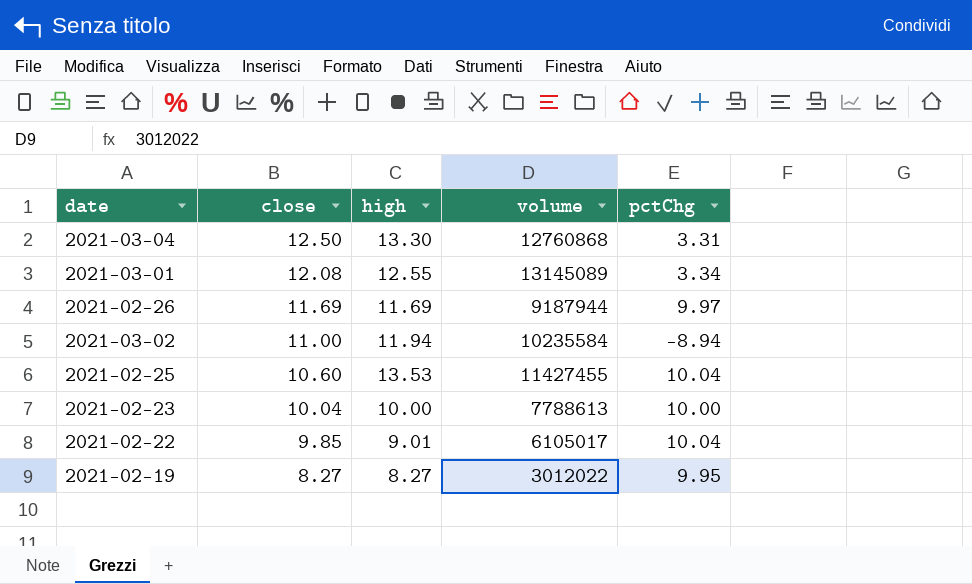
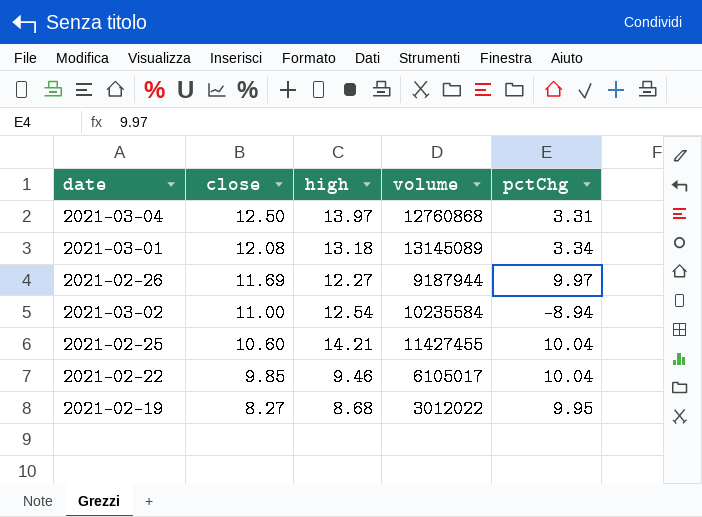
row 2021-02-23: 10.04 | 10.00 | 7788613 | 10.00 -> none
2021-03-04 | high: 13.30 -> 13.97
2021-03-01 | high: 12.55 -> 13.18
2021-02-26 | high: 11.69 -> 12.27
2021-03-02 | high: 11.94 -> 12.54
2021-02-25 | high: 13.53 -> 14.21
2021-02-22 | high: 9.01 -> 9.46
2021-02-19 | high: 8.27 -> 8.68

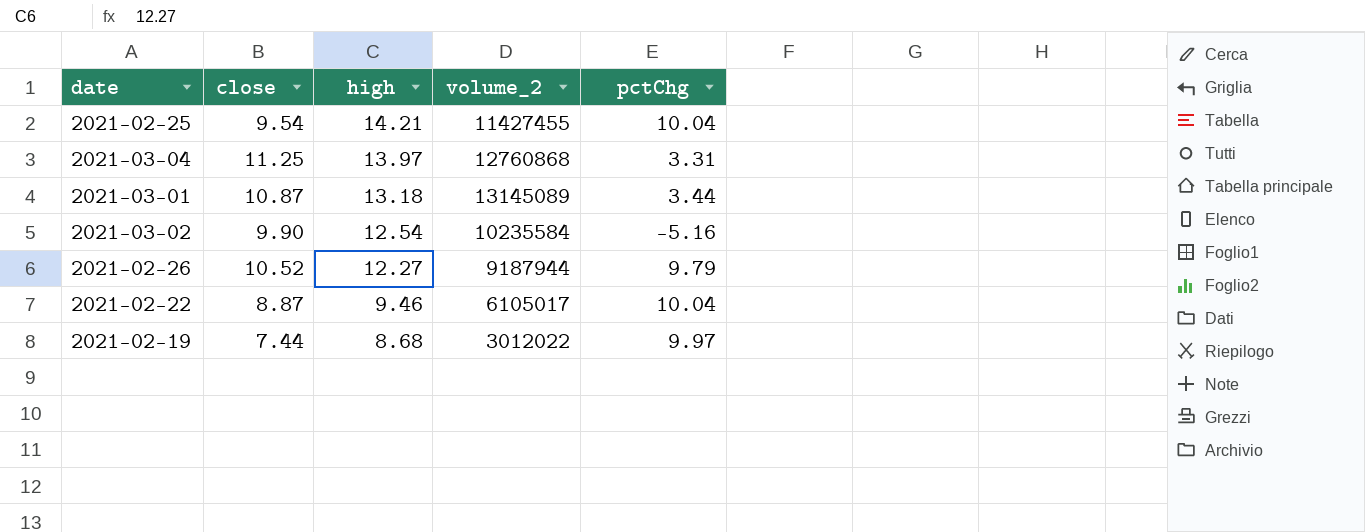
row order: close descending -> high descending
column name: volume -> volume_2
2021-02-25 | close: 10.60 -> 9.54
2021-03-04 | close: 12.50 -> 11.25
2021-03-01 | close: 12.08 -> 10.87
2021-03-01 | pctChg: 3.34 -> 3.44
2021-03-02 | close: 11.00 -> 9.90
2021-03-02 | pctChg: -8.94 -> -5.16
2021-02-26 | close: 11.69 -> 10.52
2021-02-26 | pctChg: 9.97 -> 9.79
2021-02-22 | close: 9.85 -> 8.87
2021-02-19 | close: 8.27 -> 7.44
2021-02-19 | pctChg: 9.95 -> 9.97

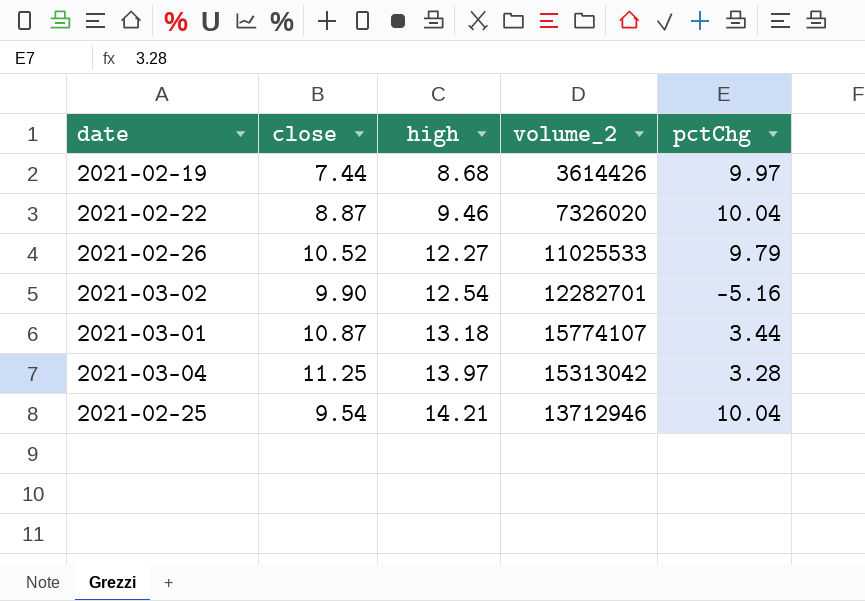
row order: high descending -> high ascending
2021-02-19 | volume_2: 3012022 -> 3614426
2021-02-22 | volume_2: 6105017 -> 7326020
2021-02-26 | volume_2: 9187944 -> 11025533
2021-03-02 | volume_2: 10235584 -> 12282701
2021-03-01 | volume_2: 13145089 -> 15774107
2021-03-04 | volume_2: 12760868 -> 15313042
2021-03-04 | pctChg: 3.31 -> 3.28
2021-02-25 | volume_2: 11427455 -> 13712946

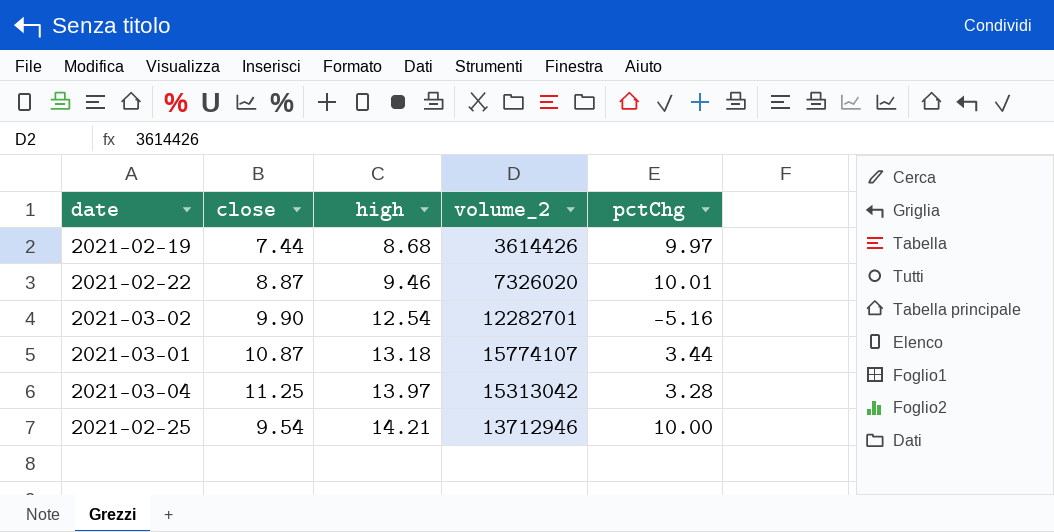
row 2021-02-26: 10.52 | 12.27 | 11025533 | 9.79 -> none
2021-02-22 | pctChg: 10.04 -> 10.01
2021-02-25 | pctChg: 10.04 -> 10.00

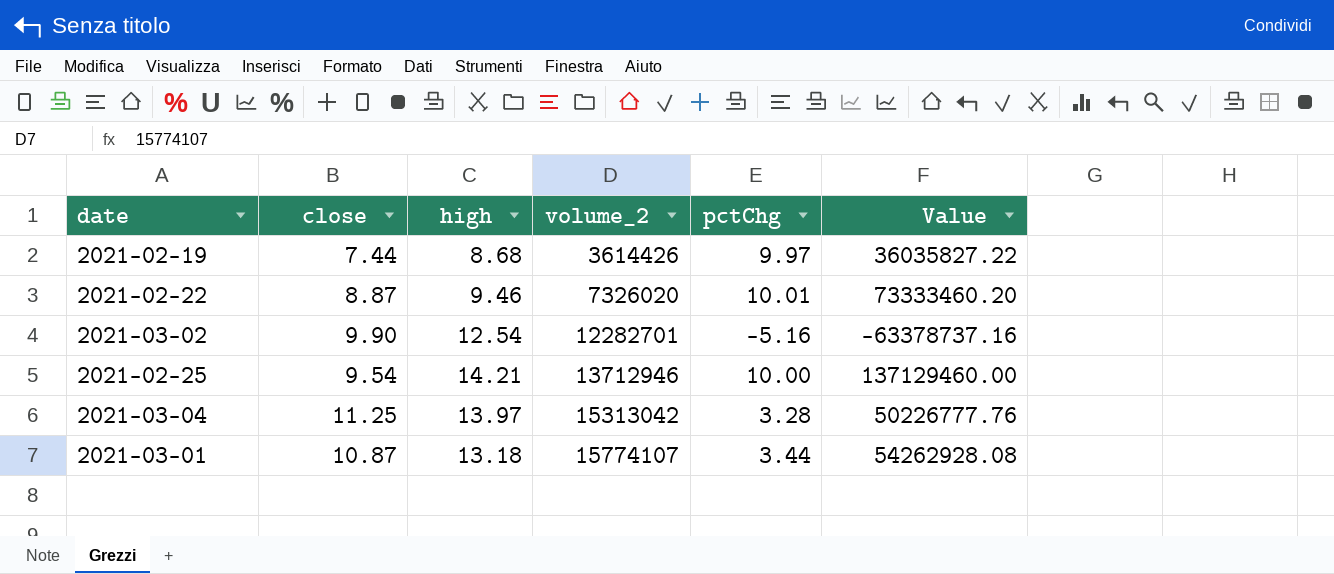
row order: high ascending -> volume_2 ascending
column Value | formula: none -> [volume_2] * [pctChg]

